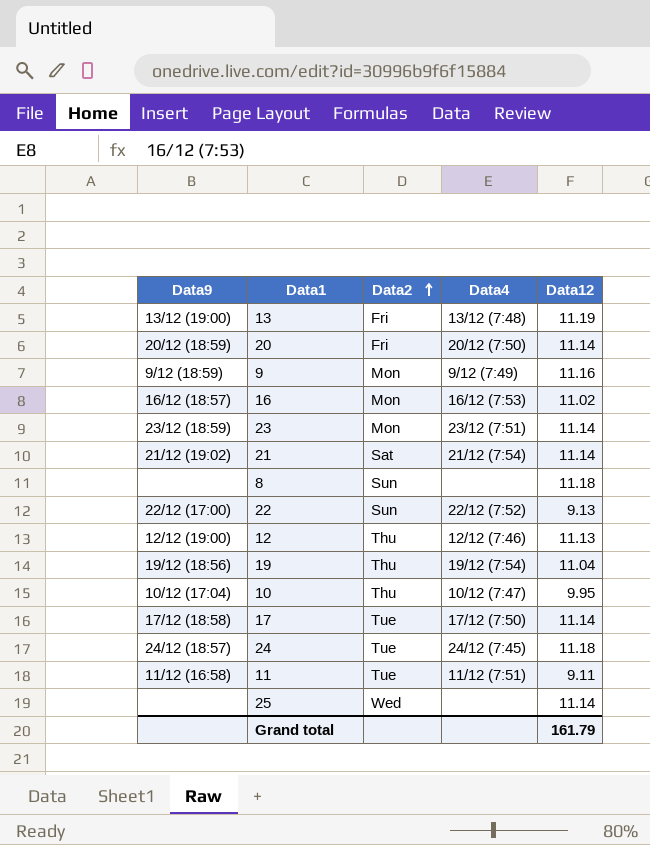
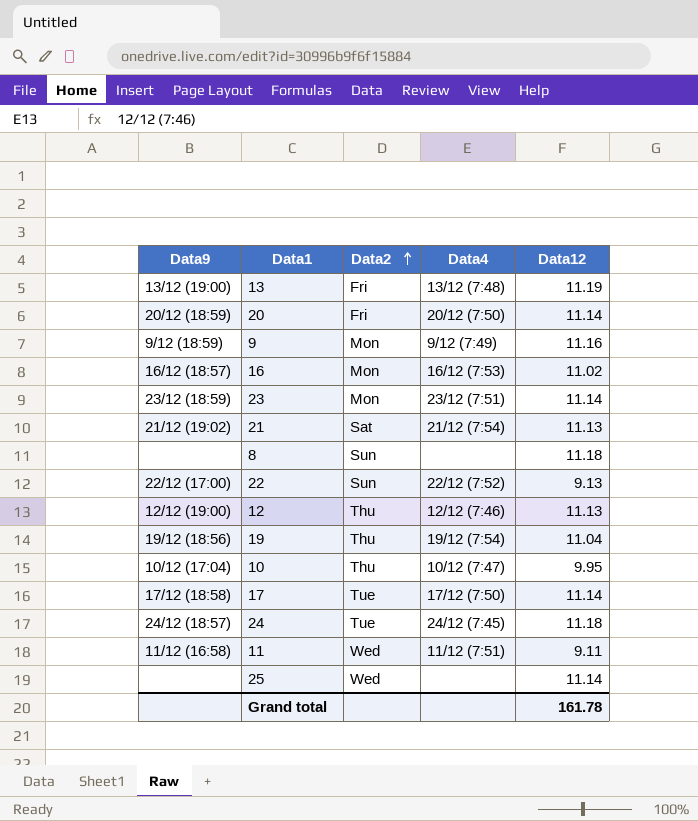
21 | Data12: 11.14 -> 11.13
11 | Data2: Tue -> Wed
Grand total | Data12: 161.79 -> 161.78

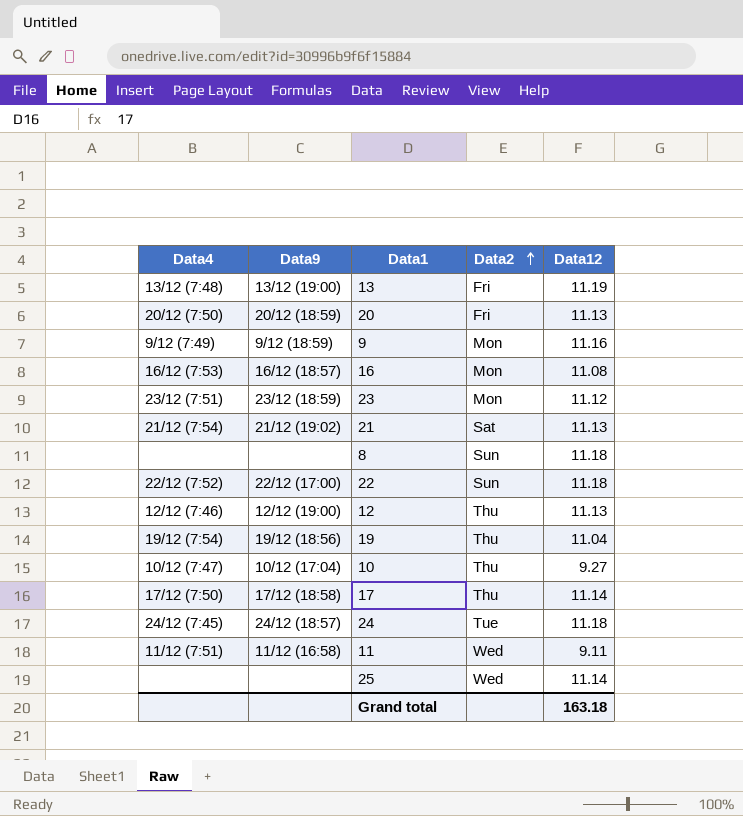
column Data4 | position: 4 -> 1
20 | Data12: 11.14 -> 11.13
16 | Data12: 11.02 -> 11.08
23 | Data12: 11.14 -> 11.12
22 | Data12: 9.13 -> 11.18
10 | Data12: 9.95 -> 9.27
17 | Data2: Tue -> Thu
Grand total | Data12: 161.78 -> 163.18

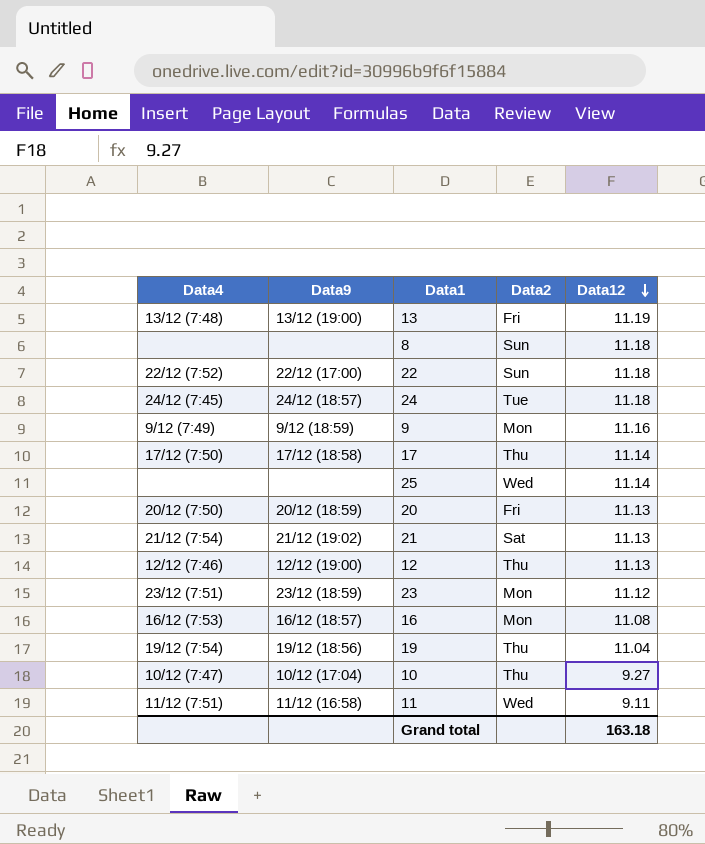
row order: Data2 ascending -> Data12 descending

